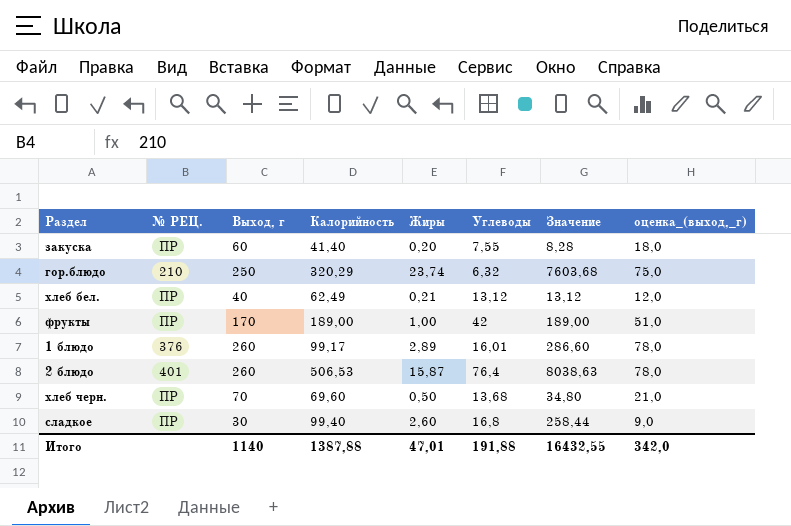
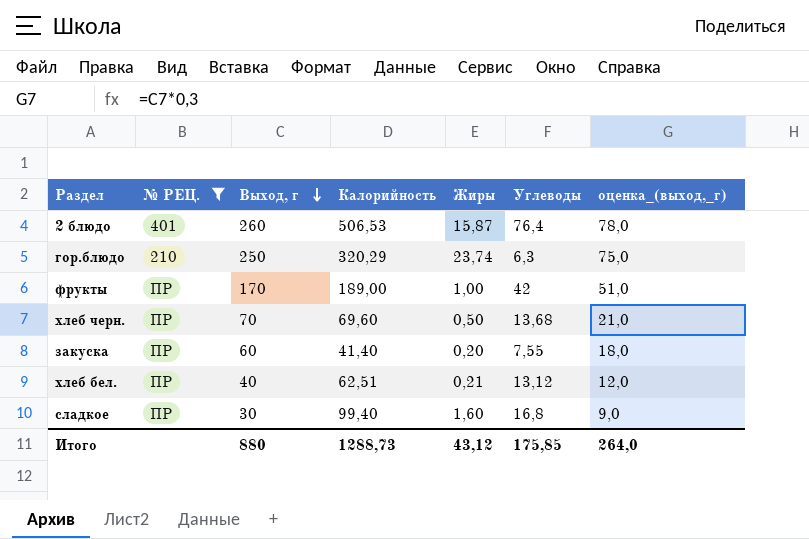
filter: none -> № РЕЦ. != 376
row order: none -> Выход, г descending
column Значение | formula: [Калорийность] * [Жиры] -> none
гор.блюдо | Углеводы: 6,32 -> 6,3
хлеб бел. | Калорийность: 62,49 -> 62,51
сладкое | Жиры: 2,60 -> 1,60
Итого | Выход, г: 1140 -> 880
Итого | Калорийность: 1387,88 -> 1288,73
Итого | Жиры: 47,01 -> 43,12
Итого | Углеводы: 191,88 -> 175,85
Итого | оценка_(выход,_г): 342,0 -> 264,0

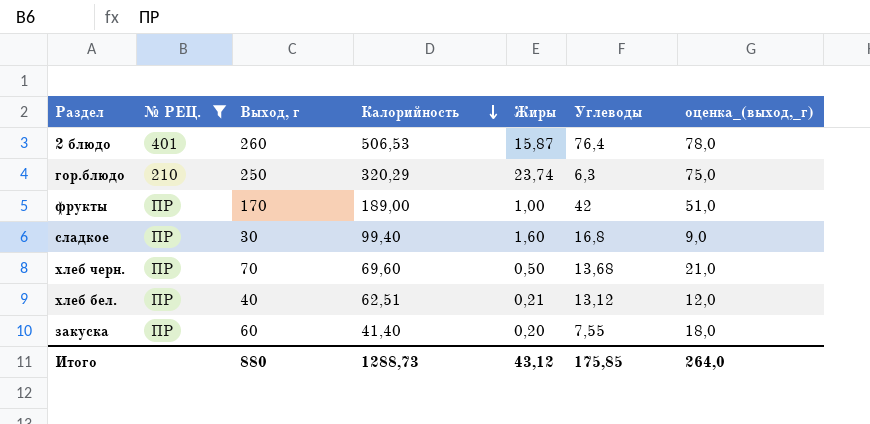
row order: Выход, г descending -> Калорийность descending

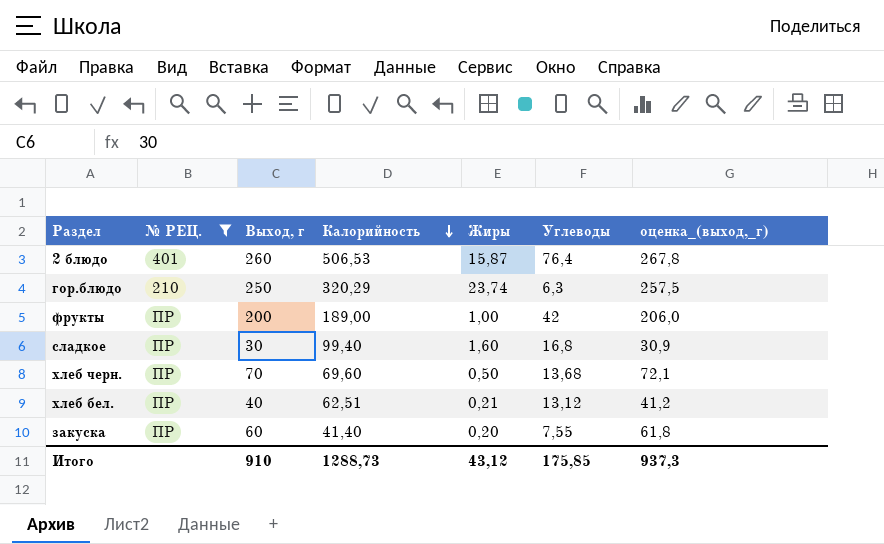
column оценка_(выход,_г) | formula: [Выход, г] * 0,3 -> [Выход, г] * 1,03
фрукты | Выход, г: 170 -> 200
Итого | Выход, г: 880 -> 910
Итого | оценка_(выход,_г): 264,0 -> 937,3

